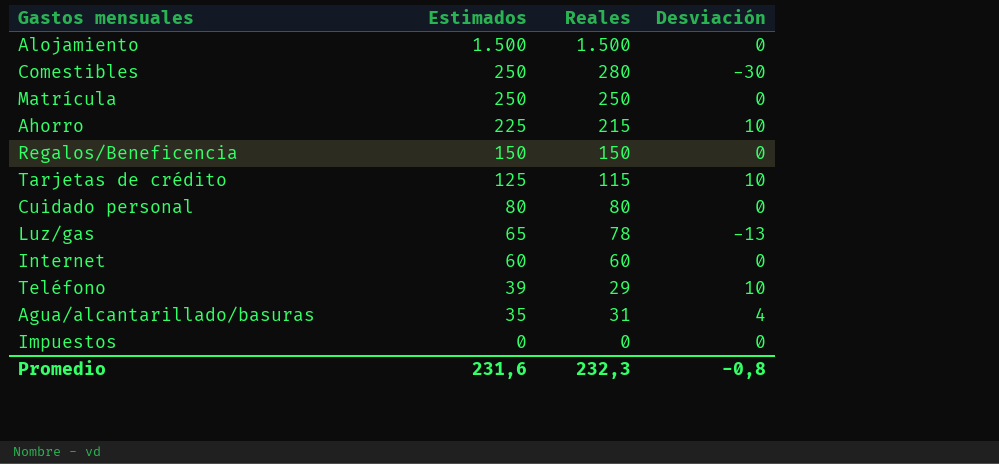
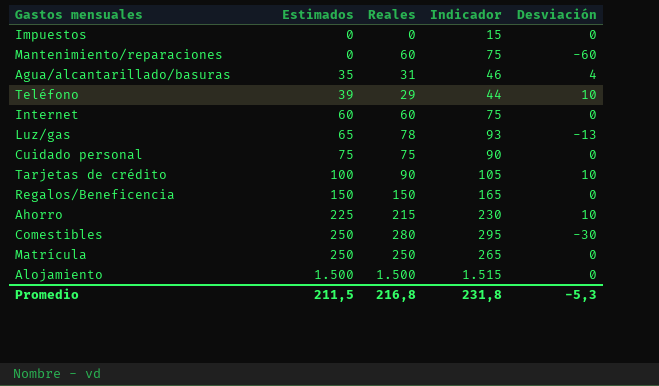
row order: Estimados descending -> Estimados ascending
column Indicador | formula: none -> [Reales] + 15
row Mantenimiento/reparaciones: none -> 0 | 60 | 75 | -60
Cuidado personal | Estimados: 80 -> 75
Cuidado personal | Reales: 80 -> 75
Tarjetas de crédito | Estimados: 125 -> 100
Tarjetas de crédito | Reales: 115 -> 90
Promedio | Estimados: 231,6 -> 211,5
Promedio | Reales: 232,3 -> 216,8
Promedio | Desviación: -0,8 -> -5,3

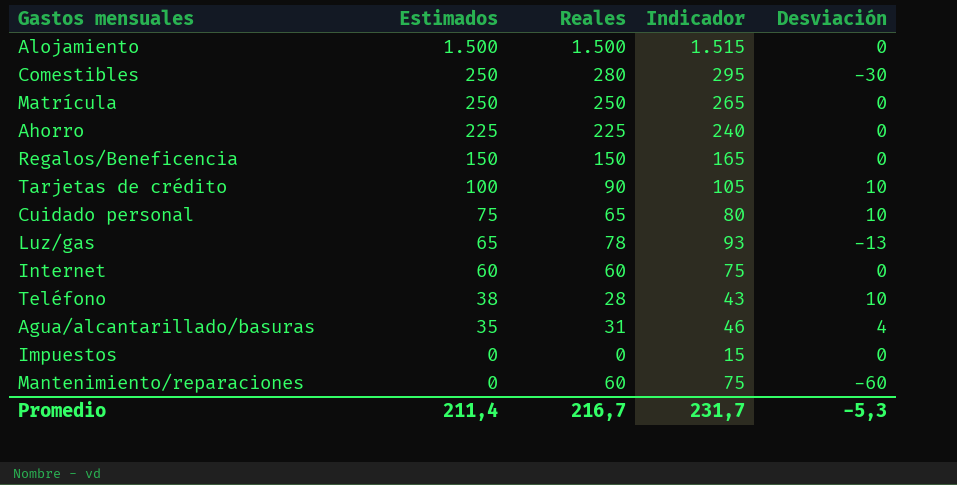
row order: Estimados ascending -> Estimados descending
Ahorro | Reales: 215 -> 225
Ahorro | Indicador: 230 -> 240
Ahorro | Desviación: 10 -> 0
Cuidado personal | Reales: 75 -> 65
Cuidado personal | Indicador: 90 -> 80
Cuidado personal | Desviación: 0 -> 10
Teléfono | Estimados: 39 -> 38
Teléfono | Reales: 29 -> 28
Teléfono | Indicador: 44 -> 43
Promedio | Estimados: 211,5 -> 211,4
Promedio | Reales: 216,8 -> 216,7
Promedio | Indicador: 231,8 -> 231,7

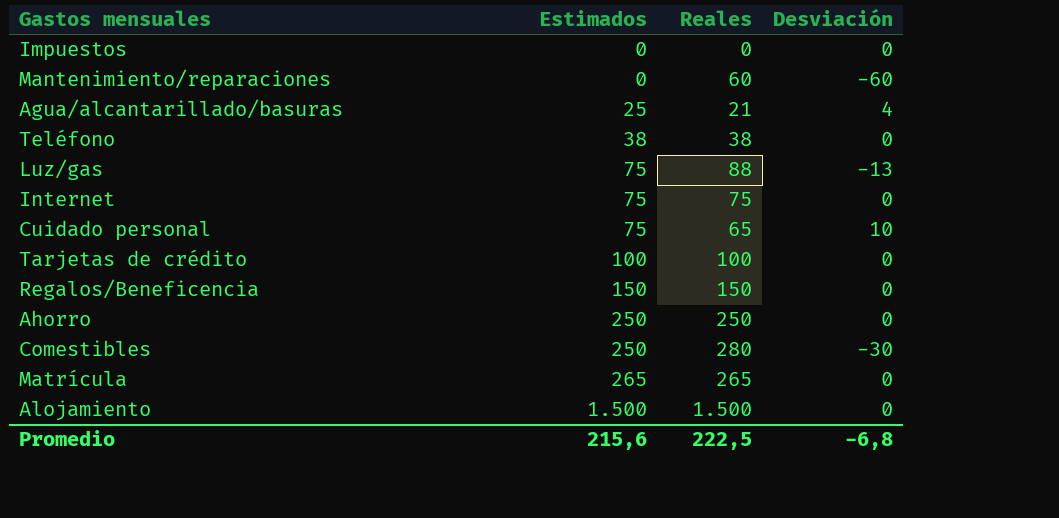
row order: Estimados descending -> Estimados ascending
column Indicador | formula: [Reales] + 15 -> none
Agua/alcantarillado/basuras | Estimados: 35 -> 25
Agua/alcantarillado/basuras | Reales: 31 -> 21
Teléfono | Reales: 28 -> 38
Teléfono | Desviación: 10 -> 0
Luz/gas | Estimados: 65 -> 75
Luz/gas | Reales: 78 -> 88
Internet | Estimados: 60 -> 75
Internet | Reales: 60 -> 75
Tarjetas de crédito | Reales: 90 -> 100
Tarjetas de crédito | Desviación: 10 -> 0
Ahorro | Estimados: 225 -> 250
Ahorro | Reales: 225 -> 250
Matrícula | Estimados: 250 -> 265
Matrícula | Reales: 250 -> 265
Promedio | Estimados: 211,4 -> 215,6
Promedio | Reales: 216,7 -> 222,5
Promedio | Desviación: -5,3 -> -6,8

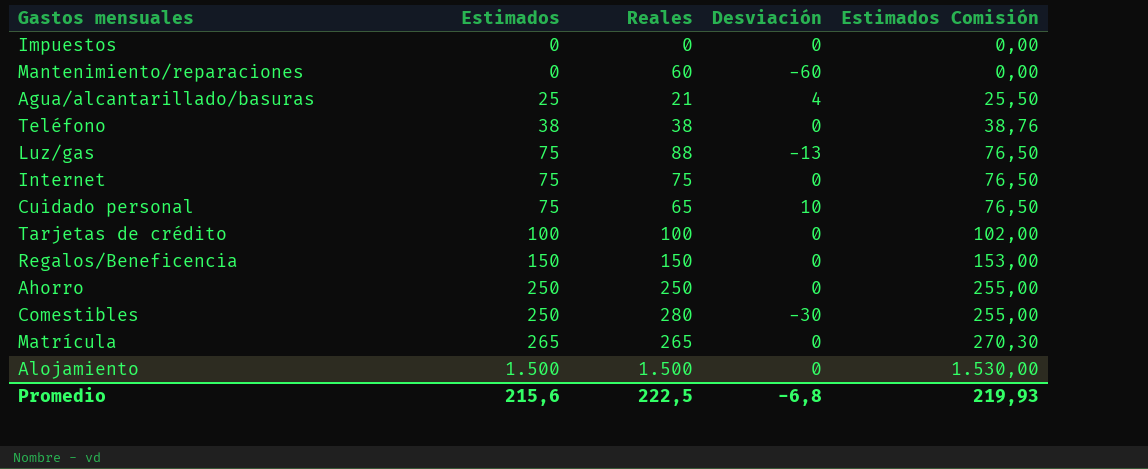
column Estimados Comisión | formula: none -> [Estimados] * 1,02

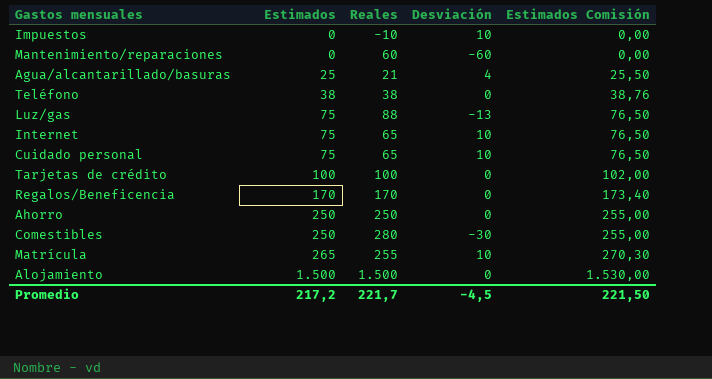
Impuestos | Reales: 0 -> -10
Impuestos | Desviación: 0 -> 10
Internet | Reales: 75 -> 65
Internet | Desviación: 0 -> 10
Regalos/Beneficencia | Estimados: 150 -> 170
Regalos/Beneficencia | Reales: 150 -> 170
Regalos/Beneficencia | Estimados Comisión: 153,00 -> 173,40
Matrícula | Reales: 265 -> 255
Matrícula | Desviación: 0 -> 10
Promedio | Estimados: 215,6 -> 217,2
Promedio | Reales: 222,5 -> 221,7
Promedio | Desviación: -6,8 -> -4,5
Promedio | Estimados Comisión: 219,93 -> 221,50

